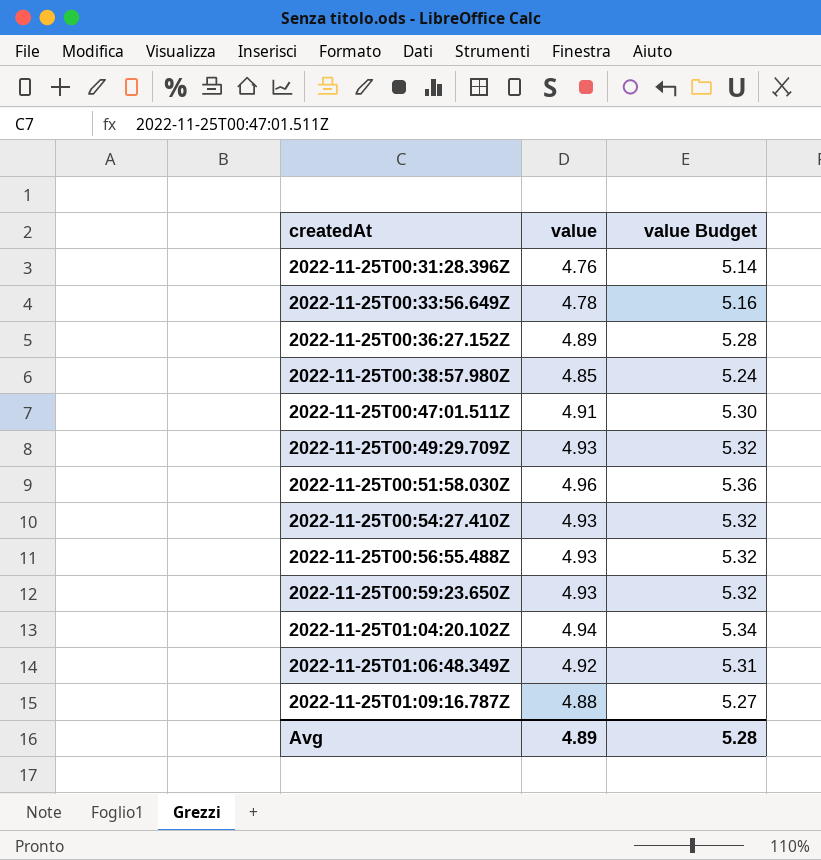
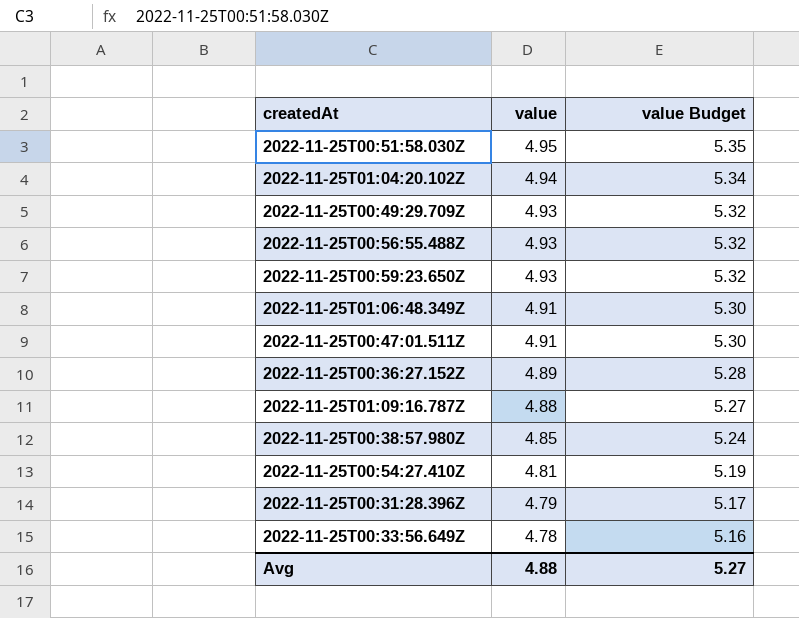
row order: createdAt ascending -> value descending
2022-11-25T00:51:58.030Z | value: 4.96 -> 4.95
2022-11-25T00:51:58.030Z | value Budget: 5.36 -> 5.35
2022-11-25T01:06:48.349Z | value: 4.92 -> 4.91
2022-11-25T01:06:48.349Z | value Budget: 5.31 -> 5.30
2022-11-25T00:54:27.410Z | value: 4.93 -> 4.81
2022-11-25T00:54:27.410Z | value Budget: 5.32 -> 5.19
2022-11-25T00:31:28.396Z | value: 4.76 -> 4.79
2022-11-25T00:31:28.396Z | value Budget: 5.14 -> 5.17
Avg | value: 4.89 -> 4.88
Avg | value Budget: 5.28 -> 5.27

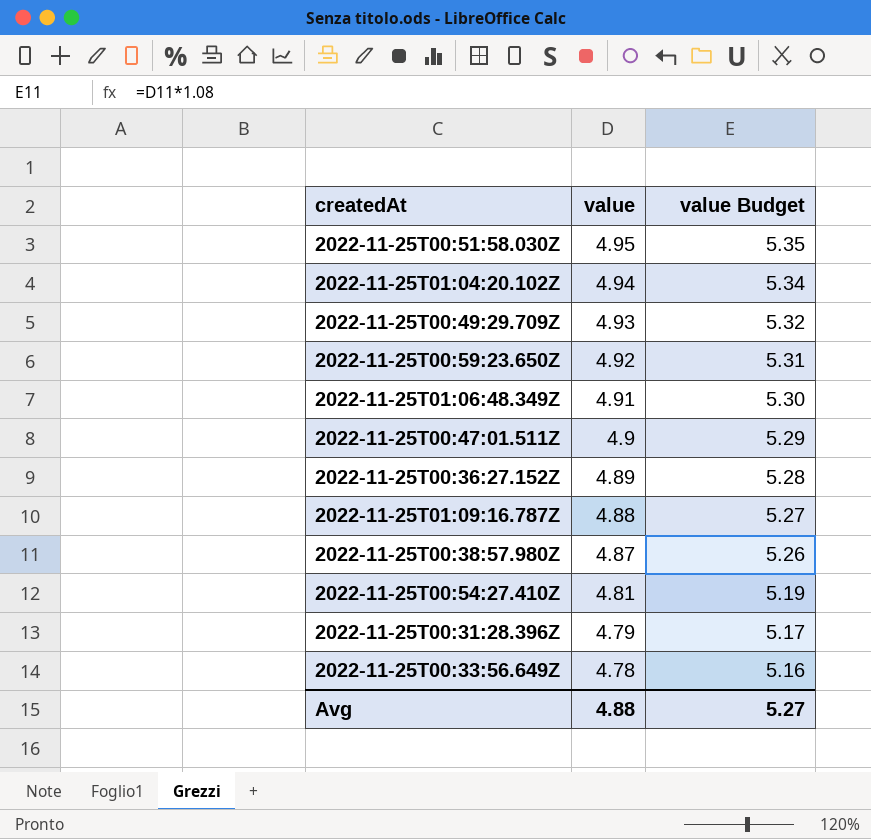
row 2022-11-25T00:56:55.488Z: 4.93 | 5.32 -> none
2022-11-25T00:59:23.650Z | value: 4.93 -> 4.92
2022-11-25T00:59:23.650Z | value Budget: 5.32 -> 5.31
2022-11-25T00:47:01.511Z | value: 4.91 -> 4.9
2022-11-25T00:47:01.511Z | value Budget: 5.30 -> 5.29
2022-11-25T00:38:57.980Z | value: 4.85 -> 4.87
2022-11-25T00:38:57.980Z | value Budget: 5.24 -> 5.26

